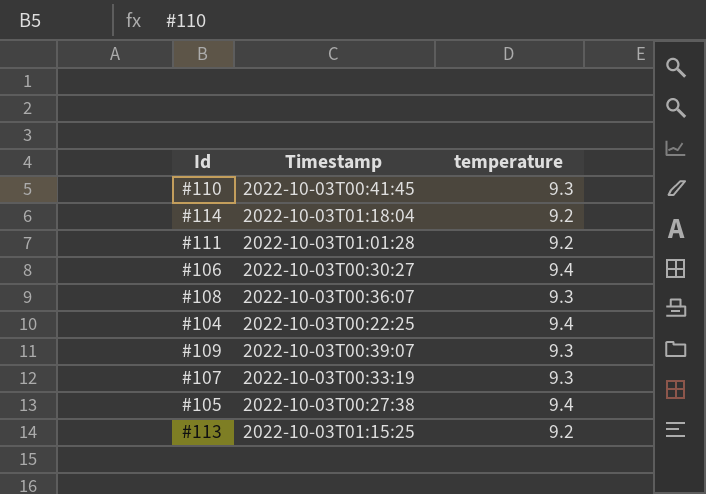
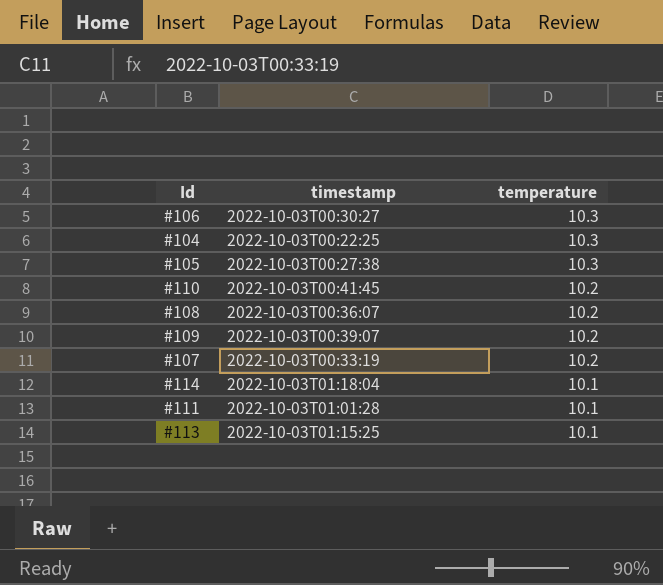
row order: none -> temperature descending
column name: Timestamp -> timestamp
#106 | temperature: 9.4 -> 10.3
#104 | temperature: 9.4 -> 10.3
#105 | temperature: 9.4 -> 10.3
#110 | temperature: 9.3 -> 10.2
#108 | temperature: 9.3 -> 10.2
#109 | temperature: 9.3 -> 10.2
#107 | temperature: 9.3 -> 10.2
#114 | temperature: 9.2 -> 10.1
#111 | temperature: 9.2 -> 10.1
#113 | temperature: 9.2 -> 10.1

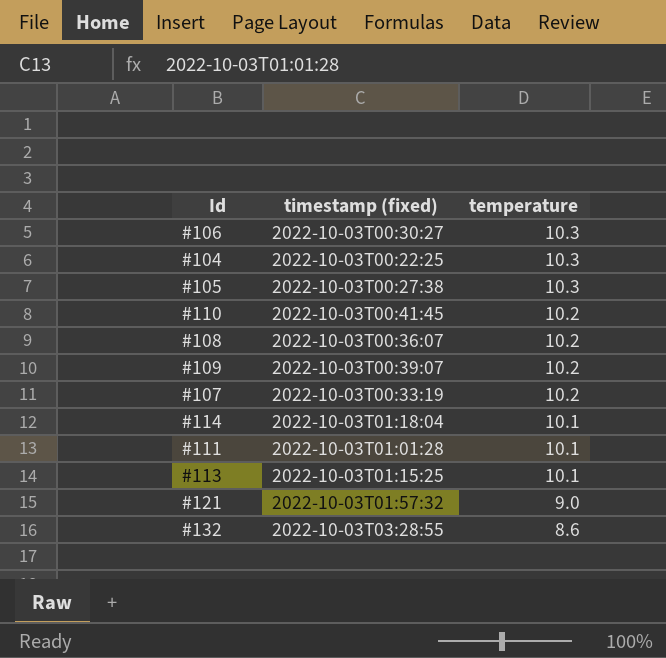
column name: timestamp -> timestamp (fixed)
row #121: none -> 2022-10-03T01:57:32 | 9.0
row #132: none -> 2022-10-03T03:28:55 | 8.6

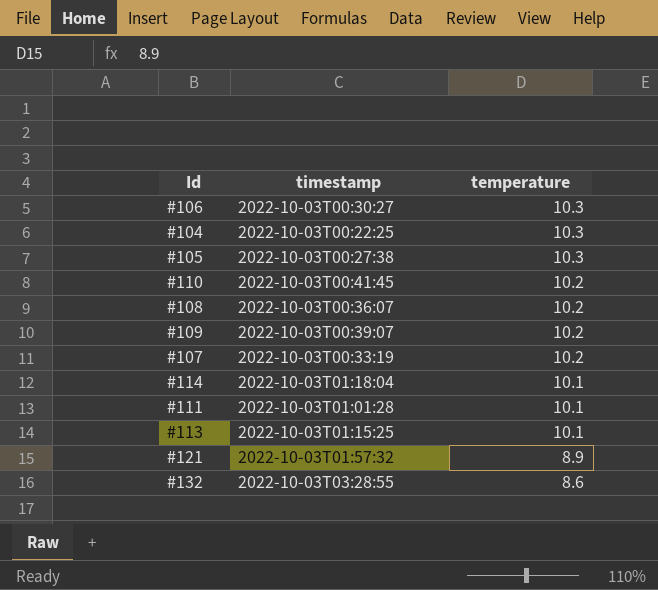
column name: timestamp (fixed) -> timestamp
#121 | temperature: 9.0 -> 8.9

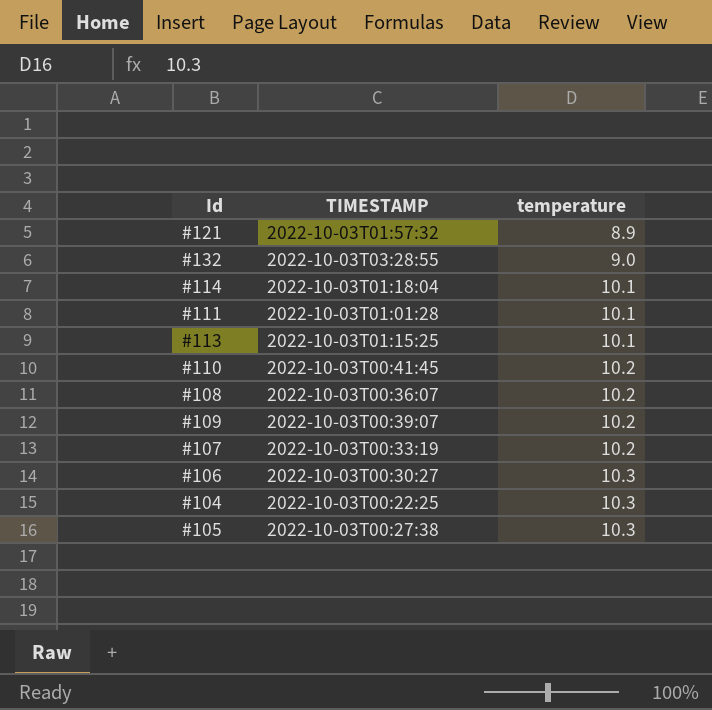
row order: temperature descending -> temperature ascending
column name: timestamp -> TIMESTAMP
#132 | temperature: 8.6 -> 9.0

